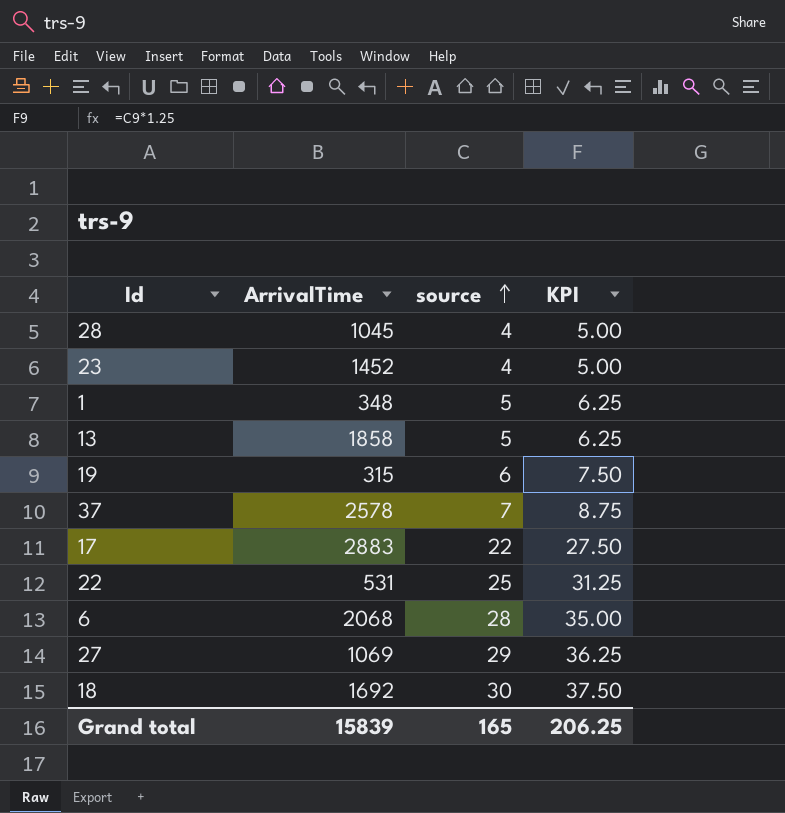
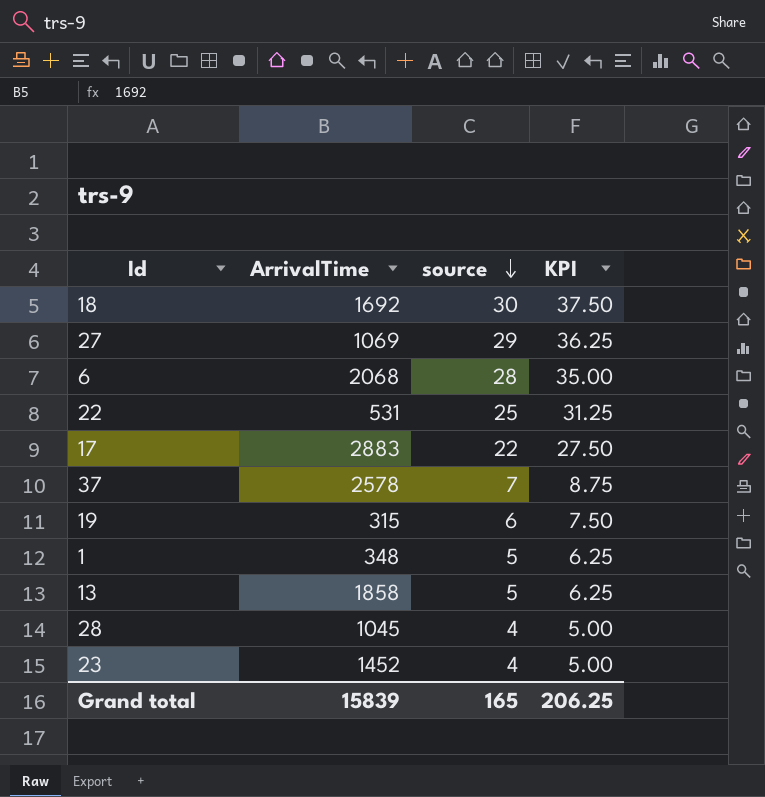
row order: source ascending -> source descending

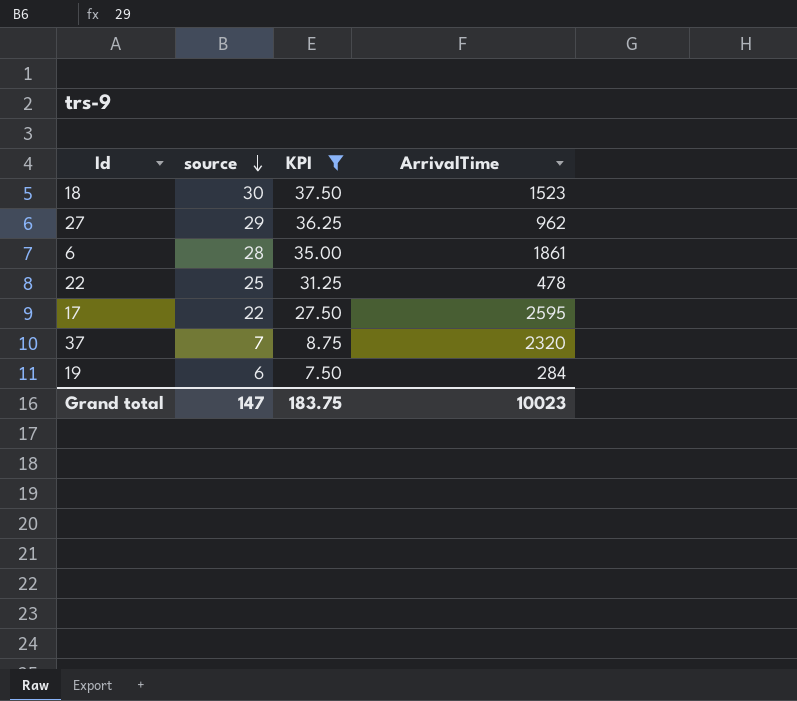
filter: none -> KPI >= 7.50
column ArrivalTime | position: 2 -> 4
18 | ArrivalTime: 1692 -> 1523
27 | ArrivalTime: 1069 -> 962
6 | ArrivalTime: 2068 -> 1861
22 | ArrivalTime: 531 -> 478
17 | ArrivalTime: 2883 -> 2595
37 | ArrivalTime: 2578 -> 2320
19 | ArrivalTime: 315 -> 284
Grand total | source: 165 -> 147
Grand total | KPI: 206.25 -> 183.75
Grand total | ArrivalTime: 15839 -> 10023

